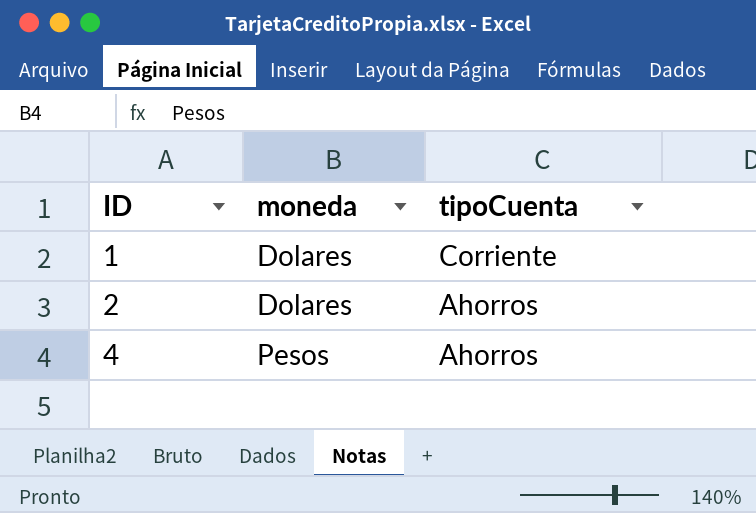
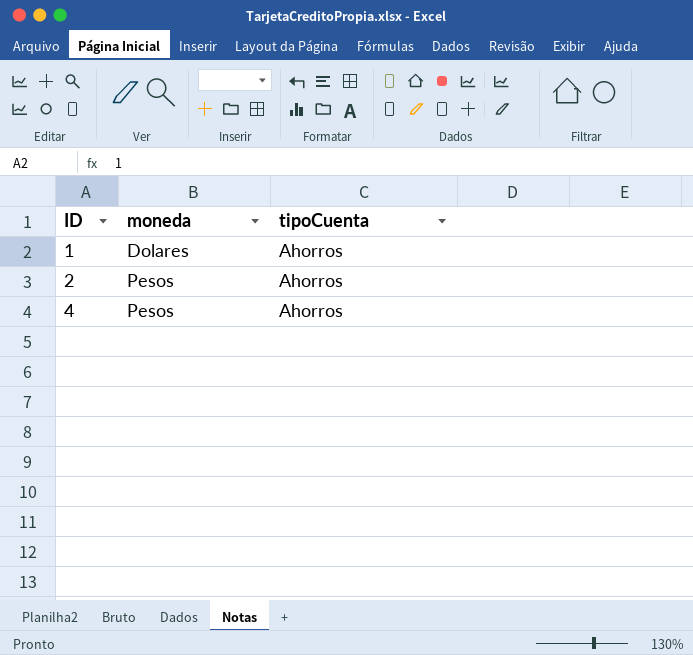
1 | tipoCuenta: Corriente -> Ahorros
2 | moneda: Dolares -> Pesos

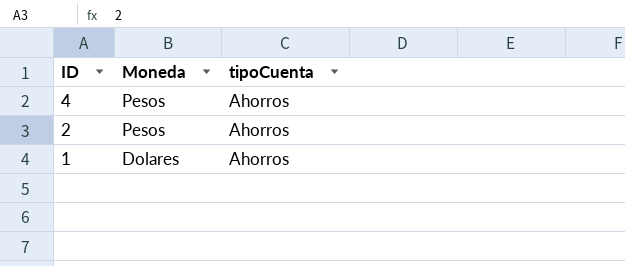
row order: ID ascending -> ID descending
column name: moneda -> Moneda

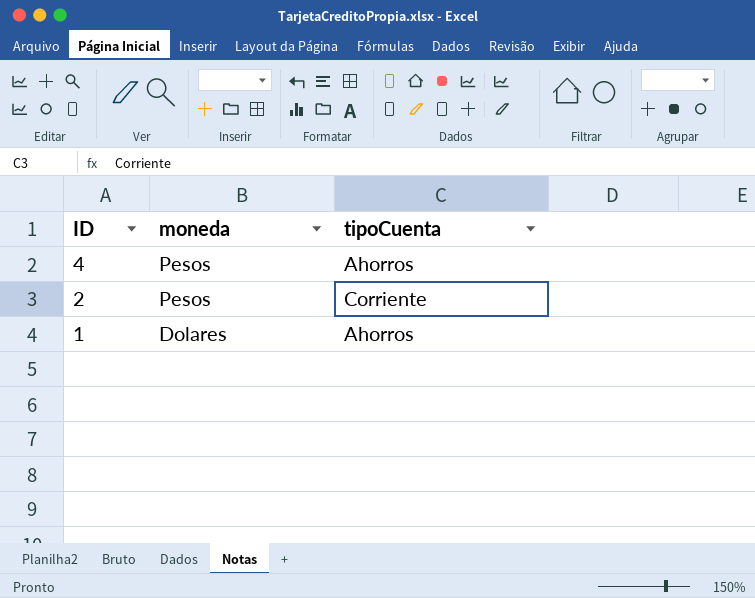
column name: Moneda -> moneda
2 | tipoCuenta: Ahorros -> Corriente

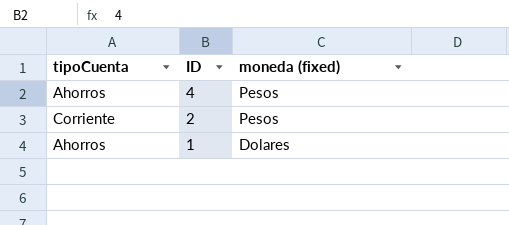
column tipoCuenta | position: 3 -> 1
column name: moneda -> moneda (fixed)

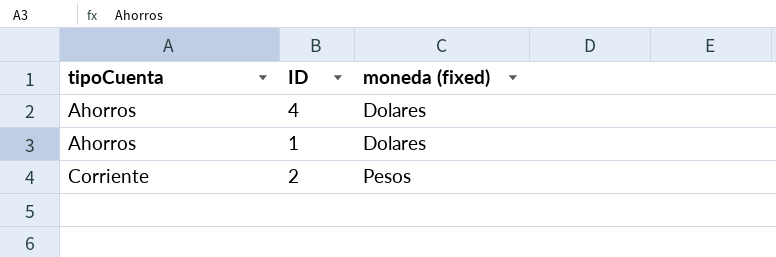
row order: ID descending -> tipoCuenta ascending
4 | moneda (fixed): Pesos -> Dolares

